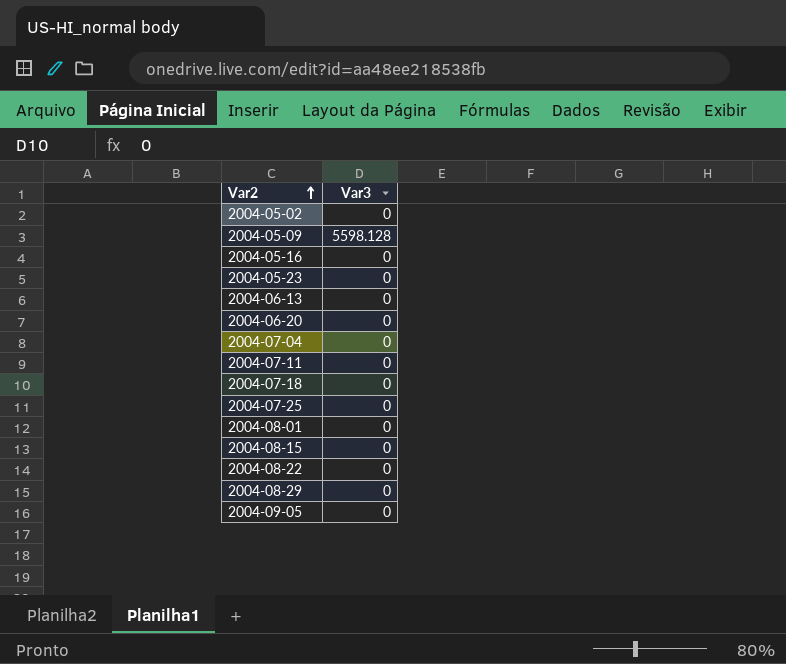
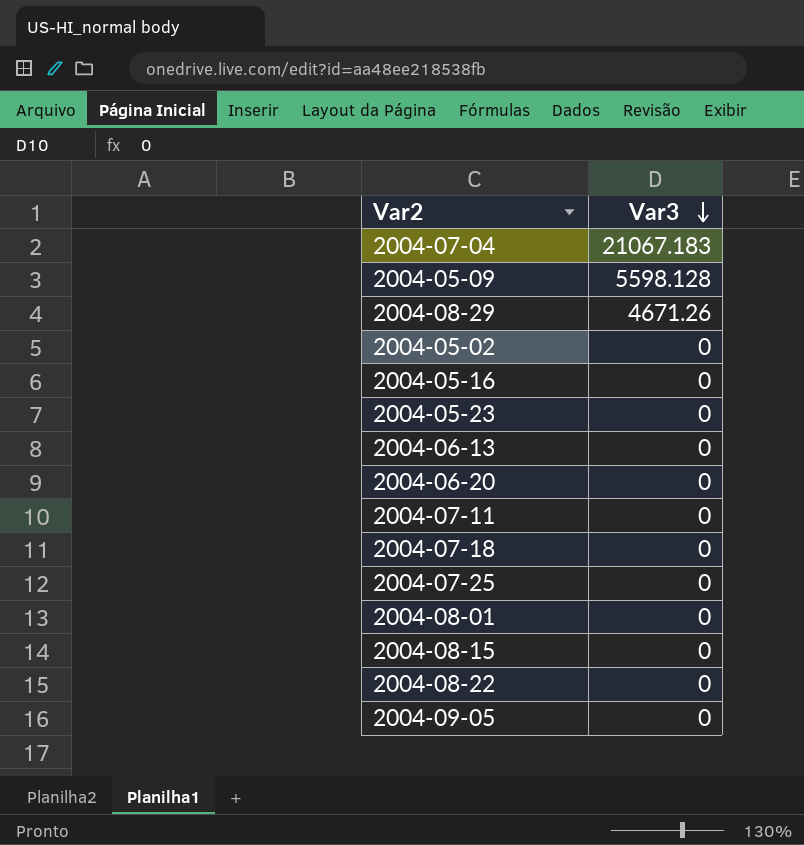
row order: Var2 ascending -> Var3 descending
2004-07-04 | Var3: 0 -> 21067.183
2004-08-29 | Var3: 0 -> 4671.26

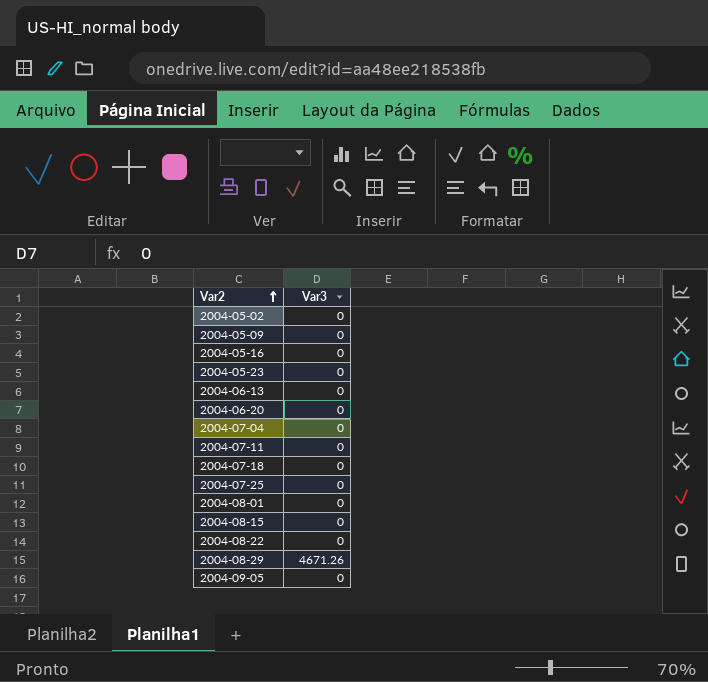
row order: Var3 descending -> Var2 ascending
2004-05-09 | Var3: 5598.128 -> 0
2004-07-04 | Var3: 21067.183 -> 0

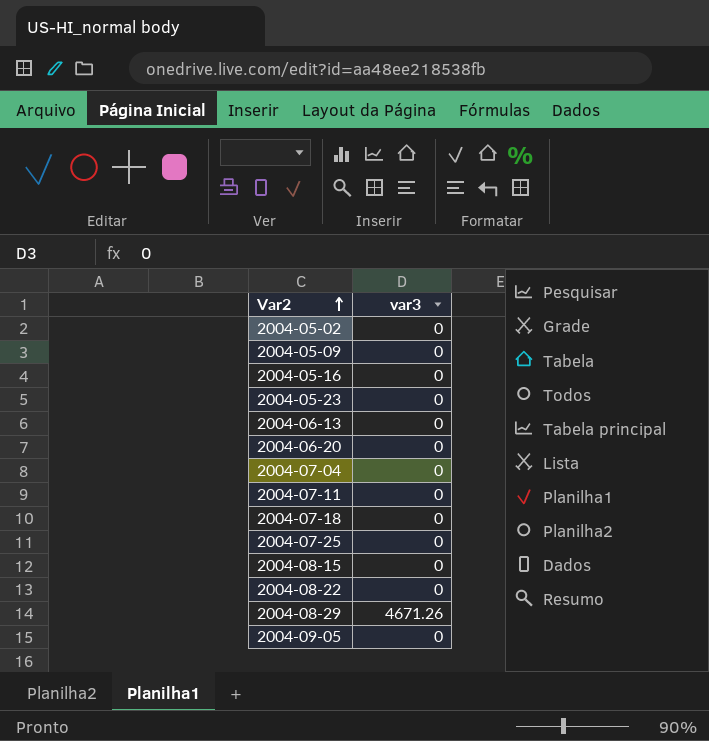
column name: Var3 -> var3
row 2004-08-01: 0 -> none

